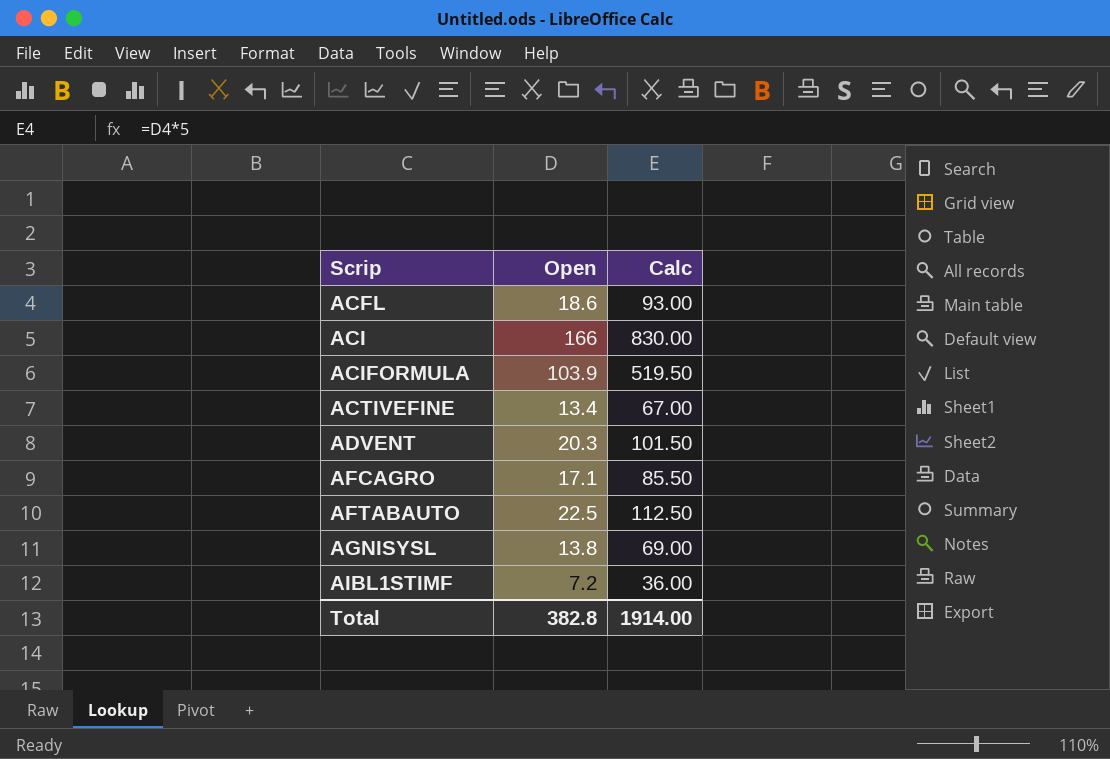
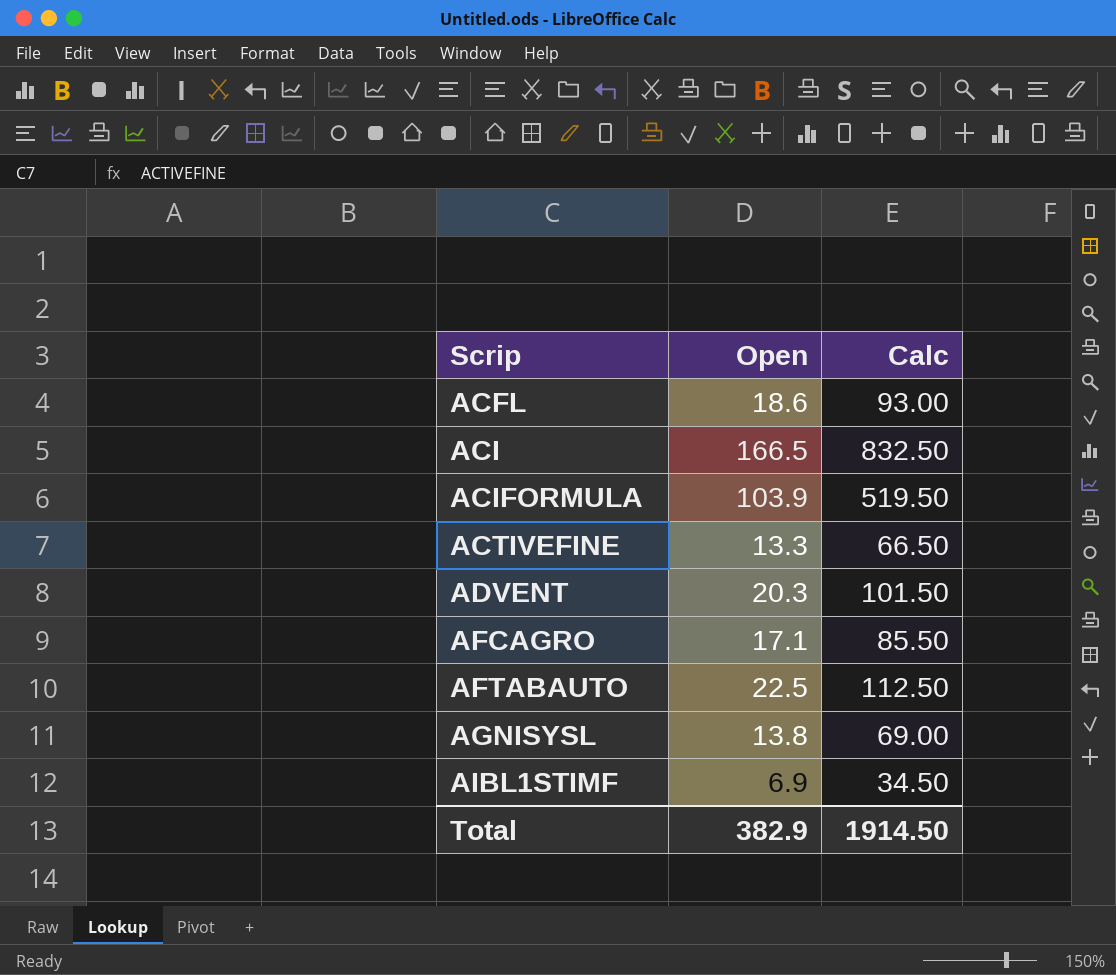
ACI | Open: 166 -> 166.5
ACI | Calc: 830.00 -> 832.50
ACTIVEFINE | Open: 13.4 -> 13.3
ACTIVEFINE | Calc: 67.00 -> 66.50
AIBL1STIMF | Open: 7.2 -> 6.9
AIBL1STIMF | Calc: 36.00 -> 34.50
Total | Open: 382.8 -> 382.9
Total | Calc: 1914.00 -> 1914.50

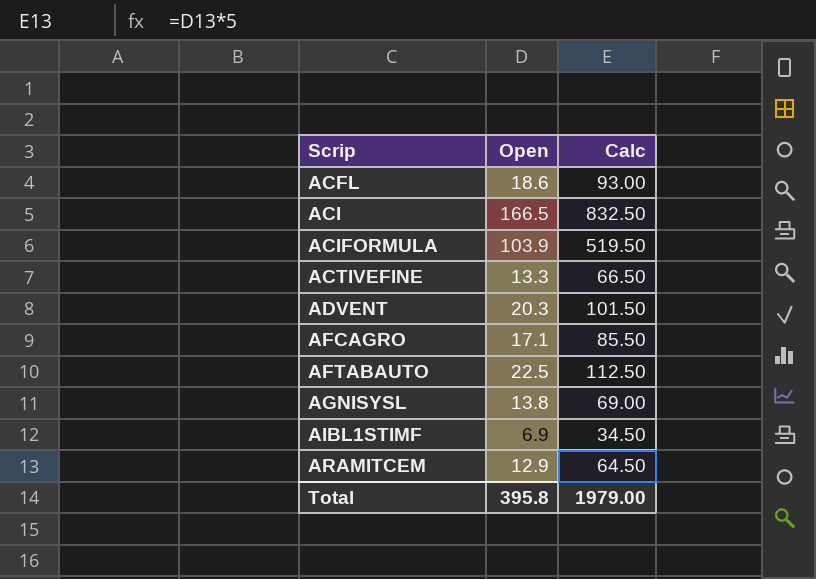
row ARAMITCEM: none -> 12.9 | 64.50
Total | Open: 382.9 -> 395.8
Total | Calc: 1914.50 -> 1979.00

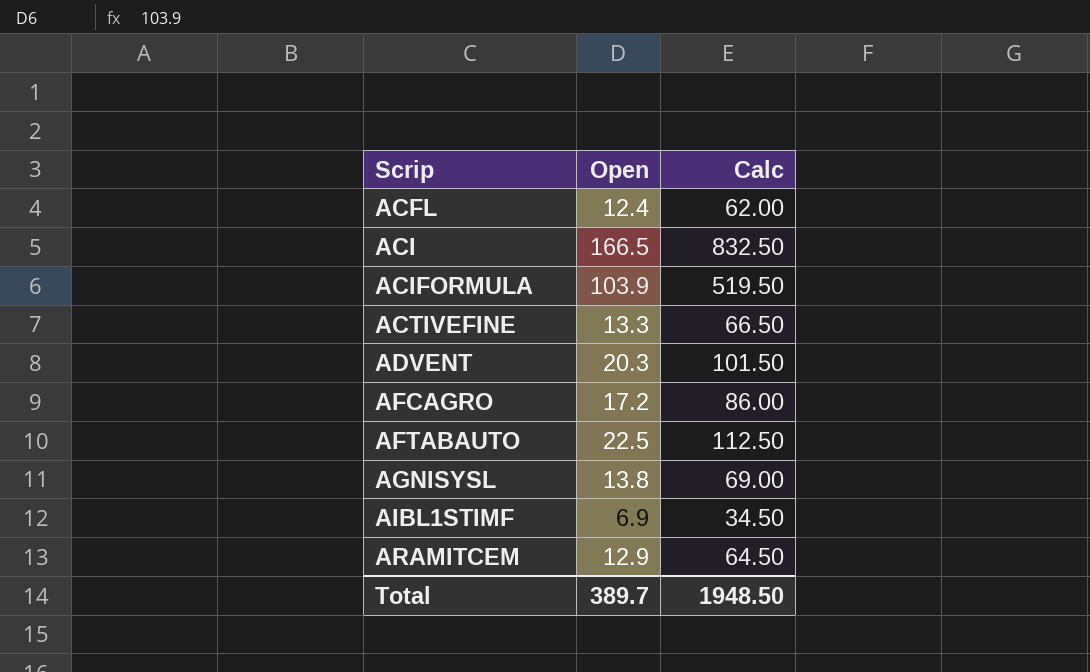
ACFL | Open: 18.6 -> 12.4
ACFL | Calc: 93.00 -> 62.00
AFCAGRO | Open: 17.1 -> 17.2
AFCAGRO | Calc: 85.50 -> 86.00
Total | Open: 395.8 -> 389.7
Total | Calc: 1979.00 -> 1948.50

